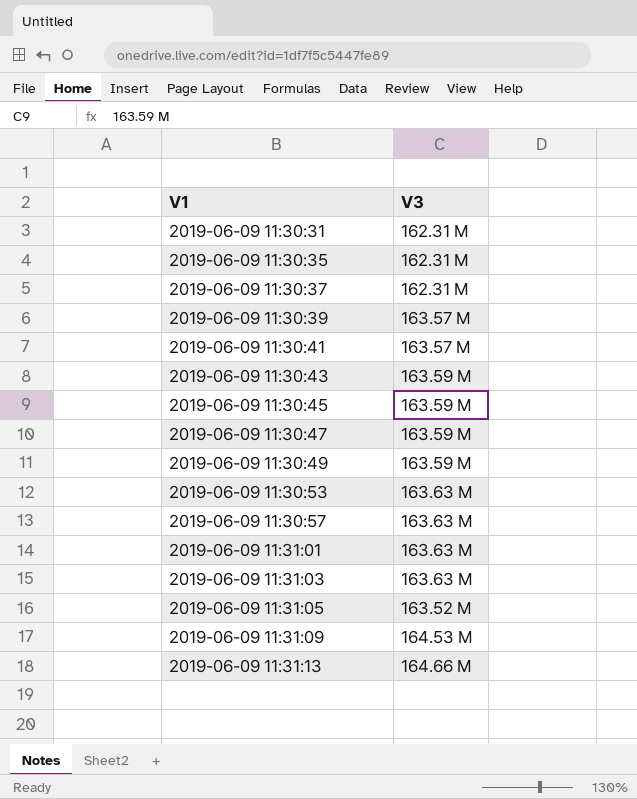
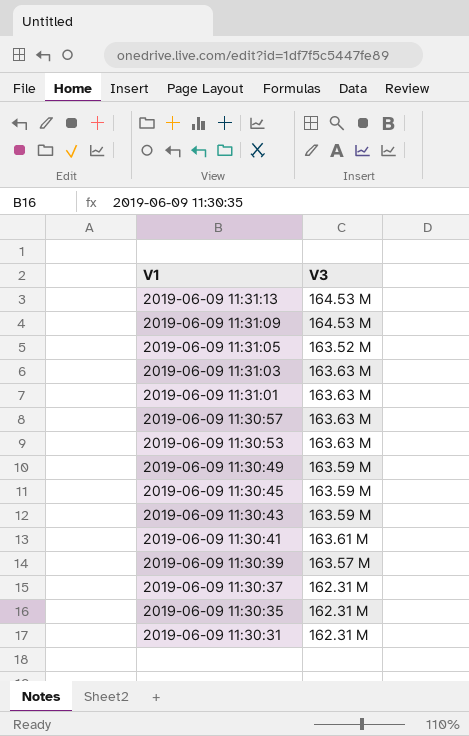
row order: V1 ascending -> V1 descending
row 2019-06-09 11:30:47: 163.59 M -> none
2019-06-09 11:31:13 | V3: 164.66 M -> 164.53 M
2019-06-09 11:30:41 | V3: 163.57 M -> 163.61 M

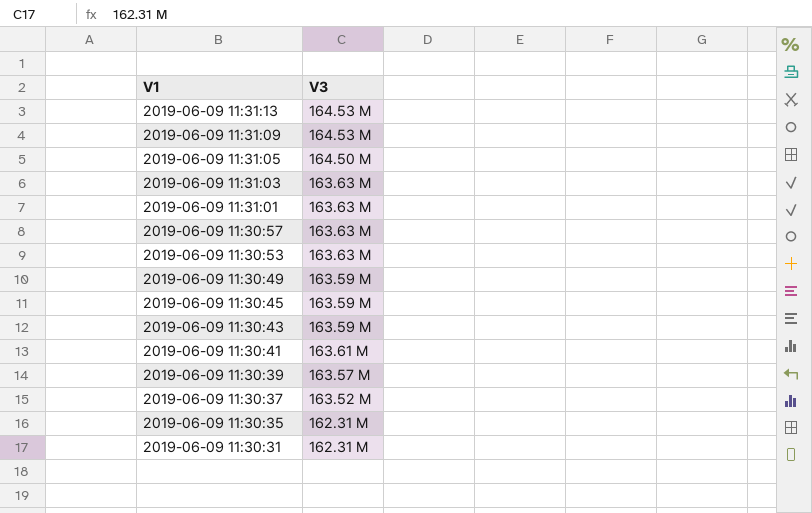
2019-06-09 11:31:05 | V3: 163.52 M -> 164.50 M
2019-06-09 11:30:37 | V3: 162.31 M -> 163.52 M

